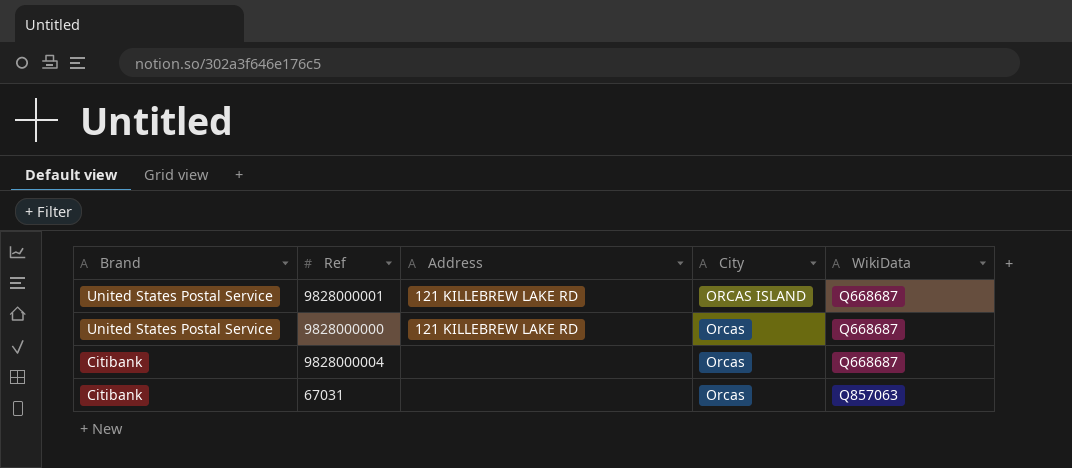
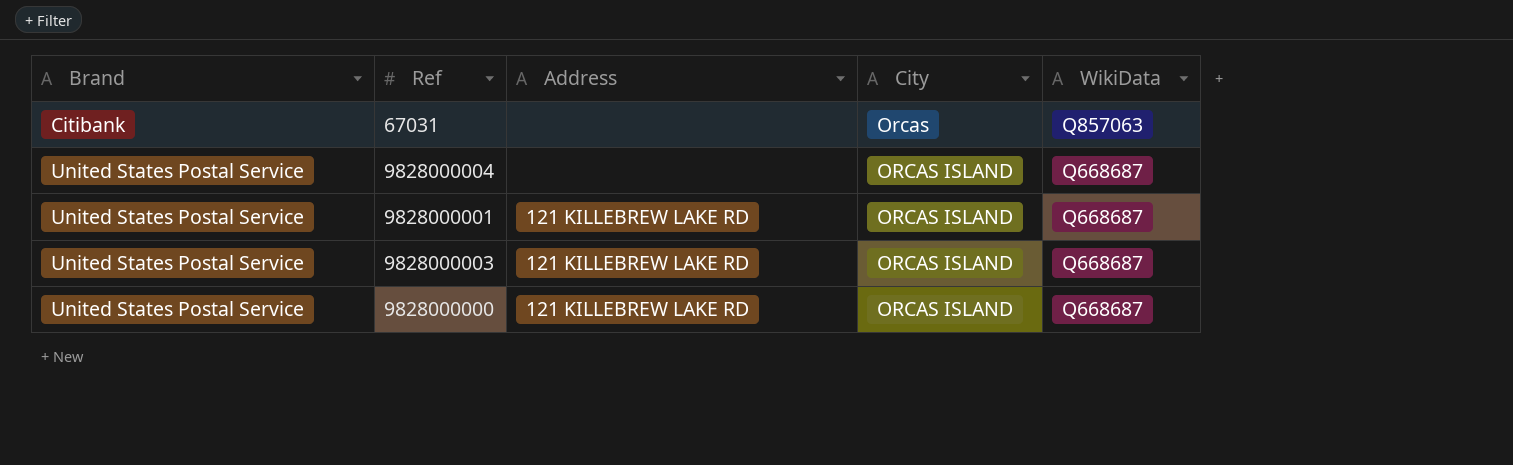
row order: Brand descending -> Brand ascending
9828000004 | Brand: Citibank -> United States Postal Service
9828000004 | City: Orcas -> ORCAS ISLAND
row 9828000003: none -> United States Postal Service | 121 KILLEBREW LAKE RD | ORCAS ISLAND | Q668687
9828000000 | City: Orcas -> ORCAS ISLAND

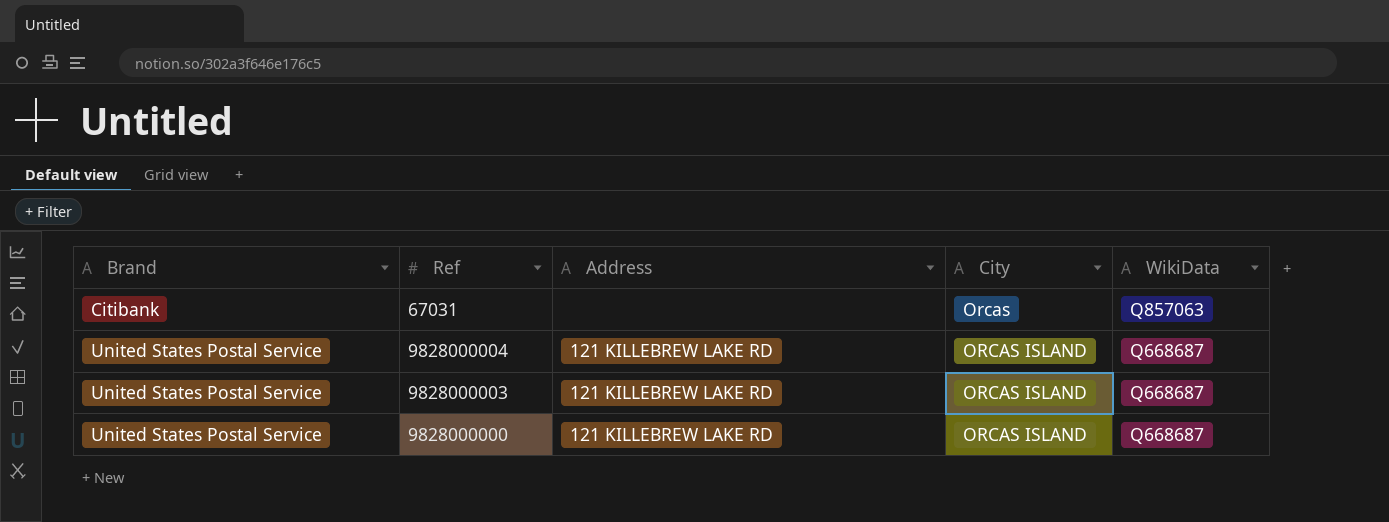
row 9828000001: United States Postal Service | 121 KILLEBREW LAKE RD | ORCAS ISLAND | Q668687 -> none
9828000004 | Address: none -> 121 KILLEBREW LAKE RD

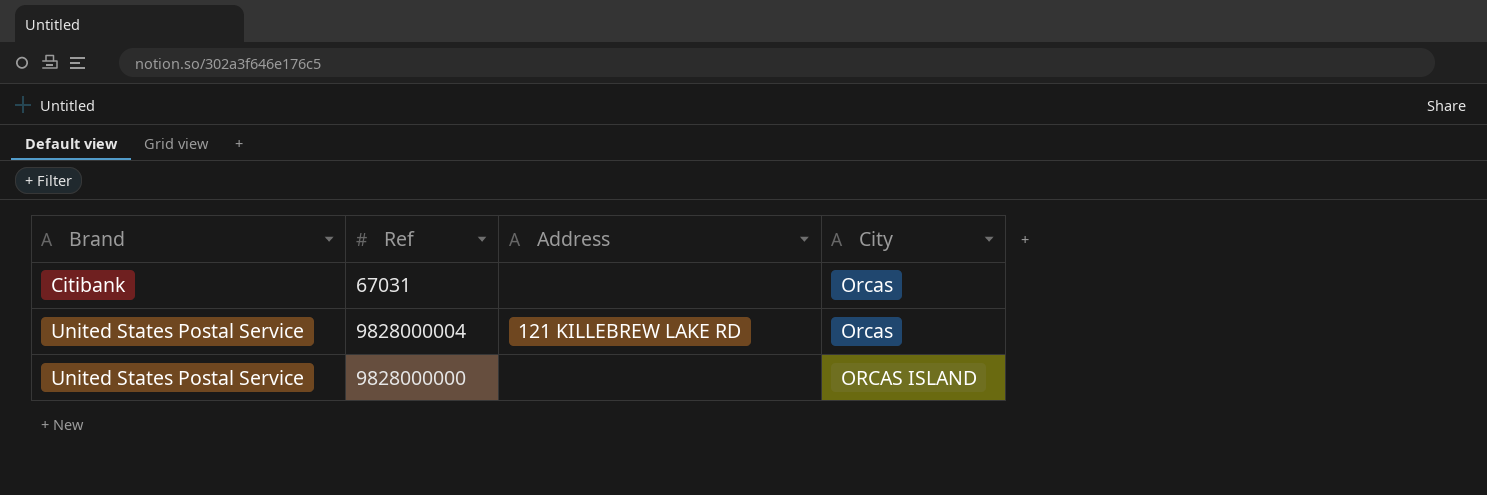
column WikiData | position: 5 -> none
row 9828000003: United States Postal Service | 121 KILLEBREW LAKE RD | ORCAS ISLAND | Q668687 -> none
9828000004 | City: ORCAS ISLAND -> Orcas
9828000000 | Address: 121 KILLEBREW LAKE RD -> none

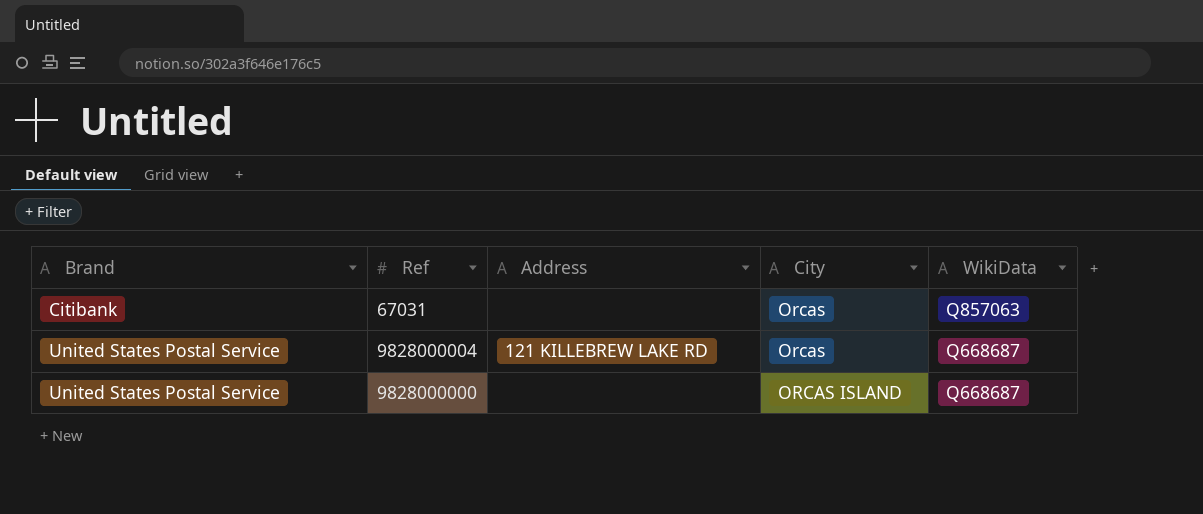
column WikiData | position: none -> 5

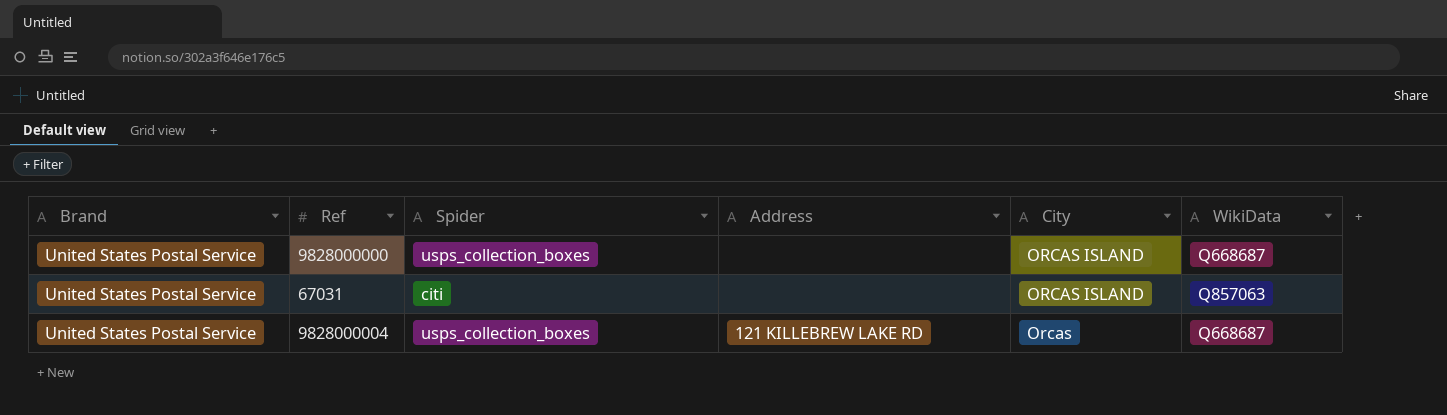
row order: Brand ascending -> City descending
column Spider | position: none -> 3
67031 | Brand: Citibank -> United States Postal Service
67031 | City: Orcas -> ORCAS ISLAND

